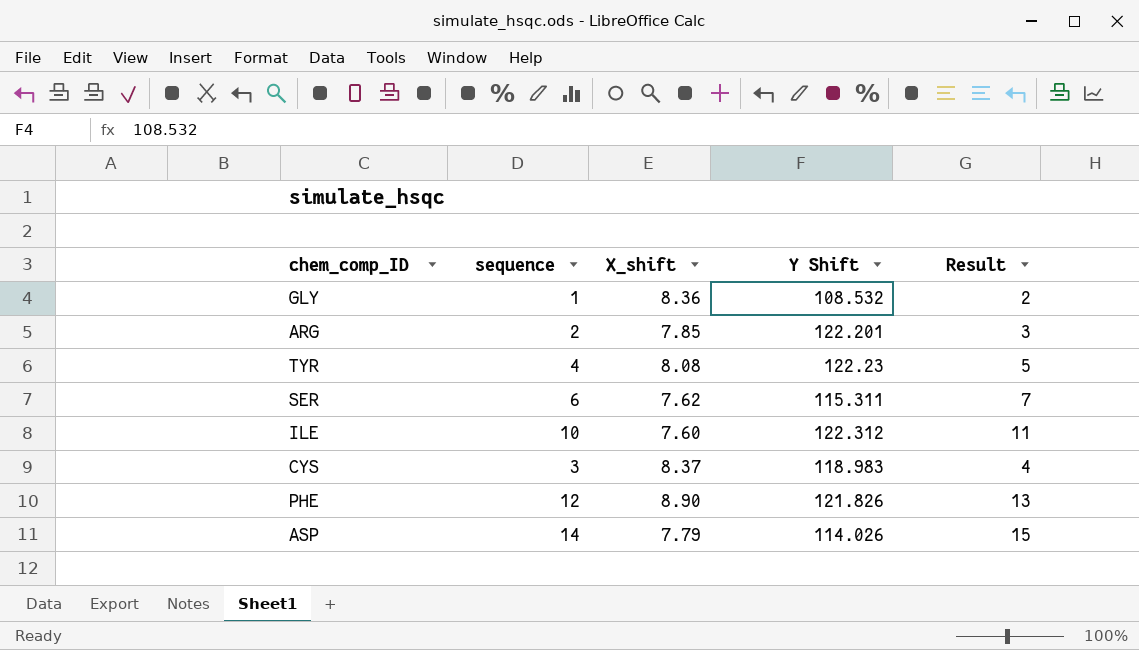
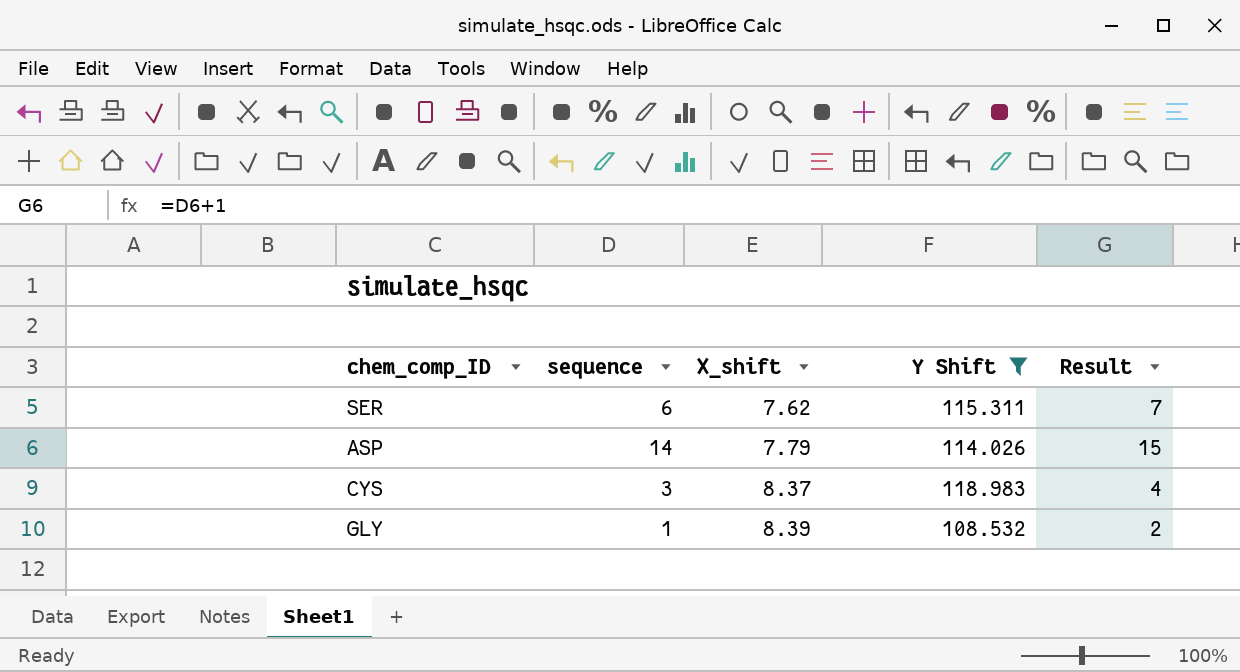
filter: none -> Y Shift <= 118.983
row order: none -> X_shift ascending
GLY | X_shift: 8.36 -> 8.39

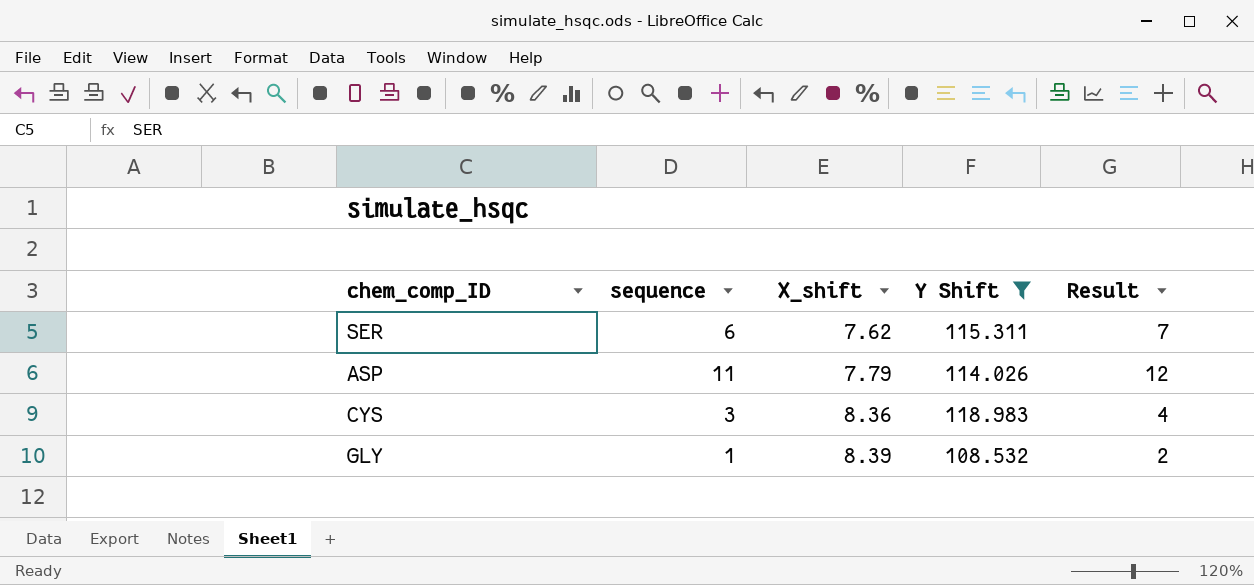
ASP | sequence: 14 -> 11
ASP | Result: 15 -> 12
CYS | X_shift: 8.37 -> 8.36

